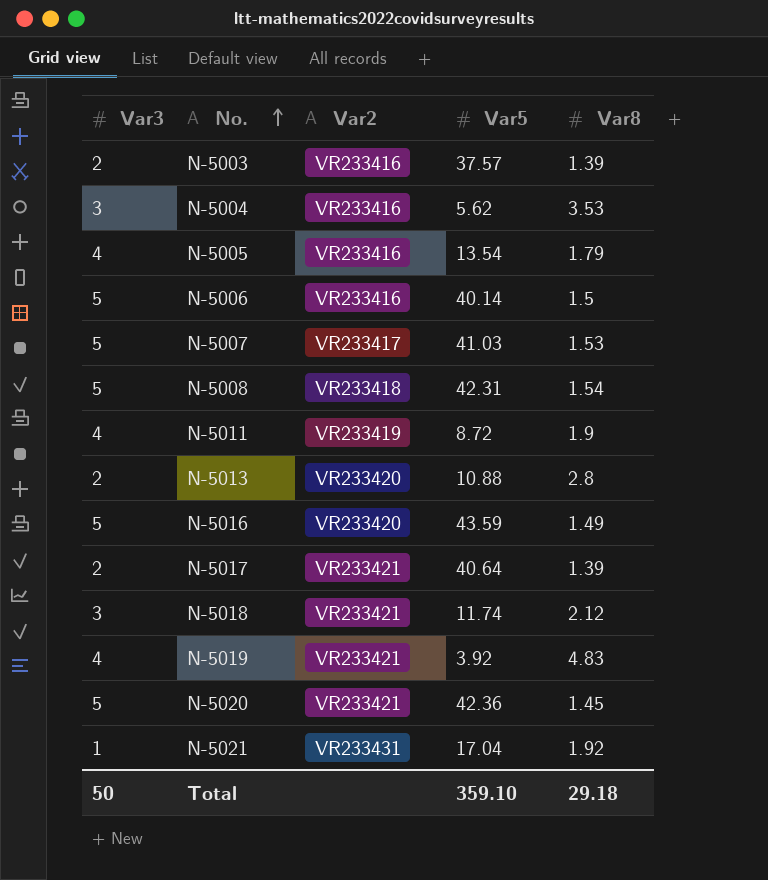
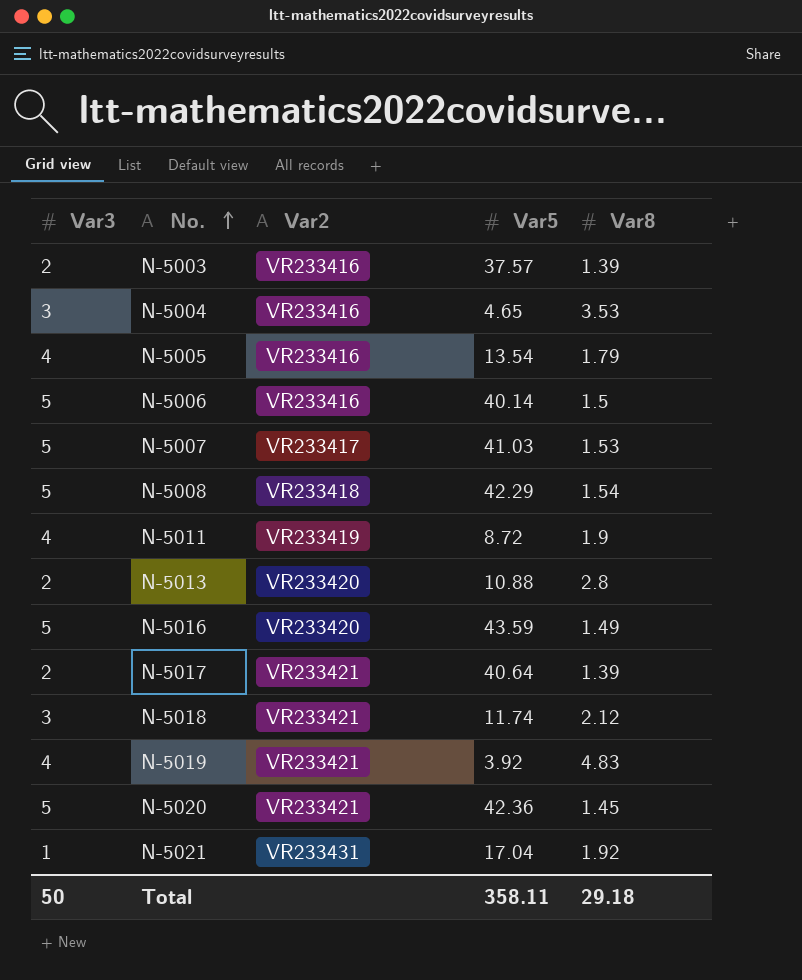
N-5004 | Var5: 5.62 -> 4.65
N-5008 | Var5: 42.31 -> 42.29
Total | Var5: 359.10 -> 358.11

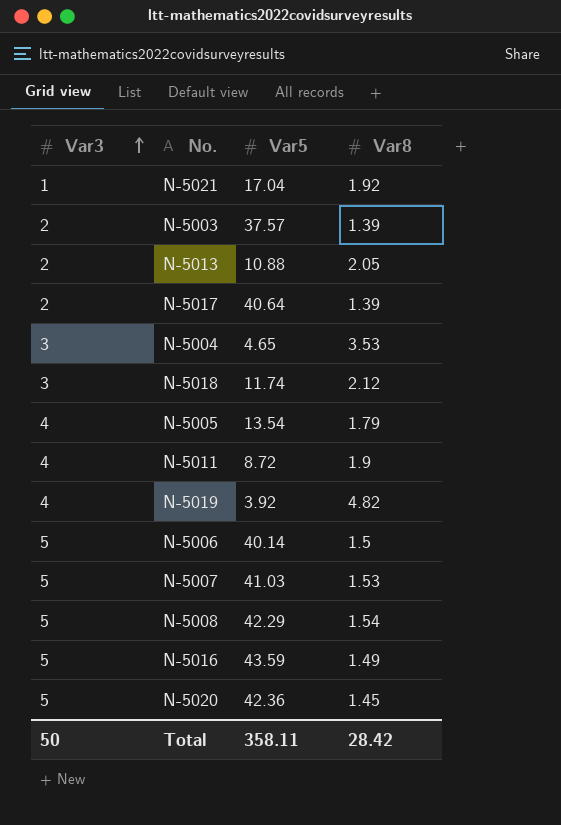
row order: No. ascending -> Var3 ascending
column Var2 | position: 3 -> none
N-5013 | Var8: 2.8 -> 2.05
N-5019 | Var8: 4.83 -> 4.82
Total | Var8: 29.18 -> 28.42

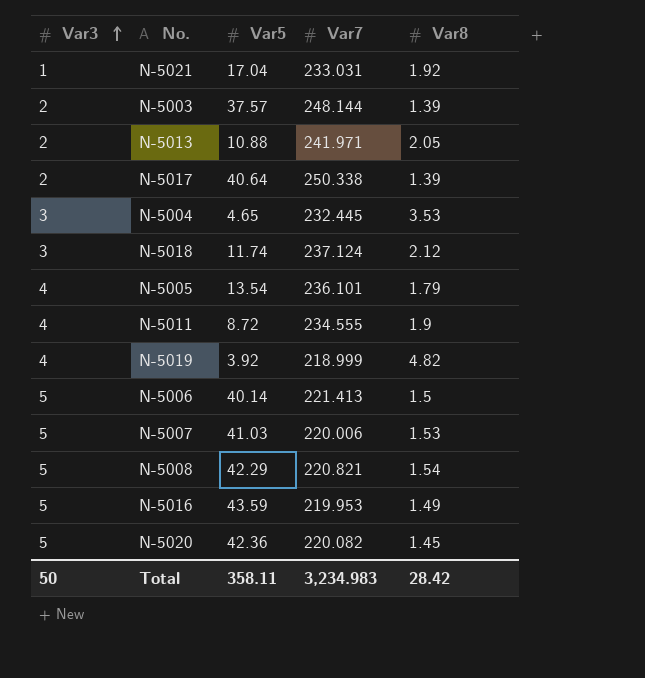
column Var7 | position: none -> 4

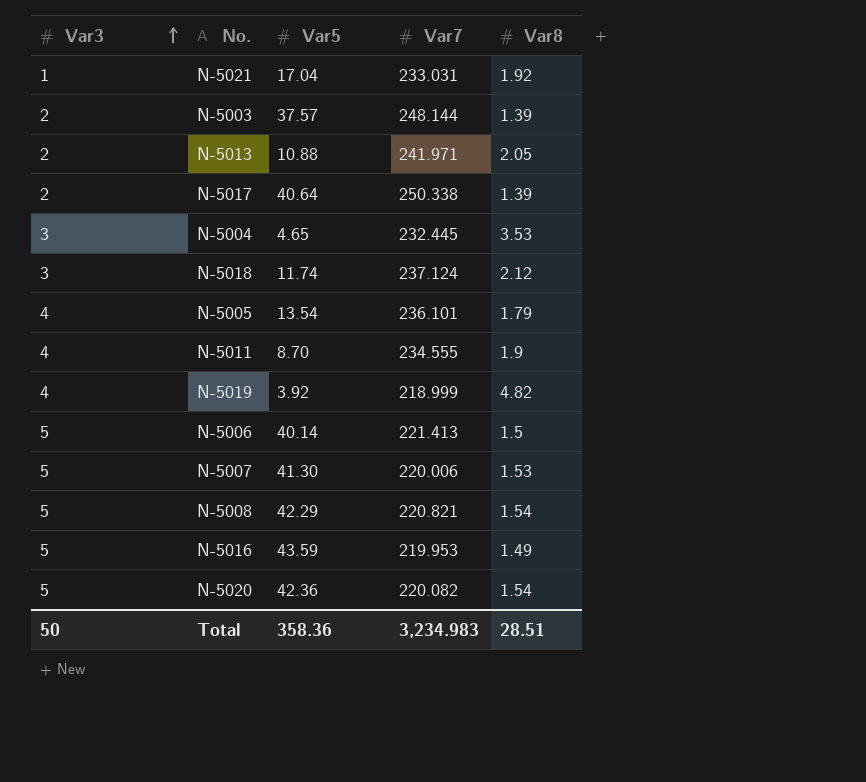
N-5011 | Var5: 8.72 -> 8.70
N-5007 | Var5: 41.03 -> 41.30
N-5020 | Var8: 1.45 -> 1.54
Total | Var5: 358.11 -> 358.36
Total | Var8: 28.42 -> 28.51

